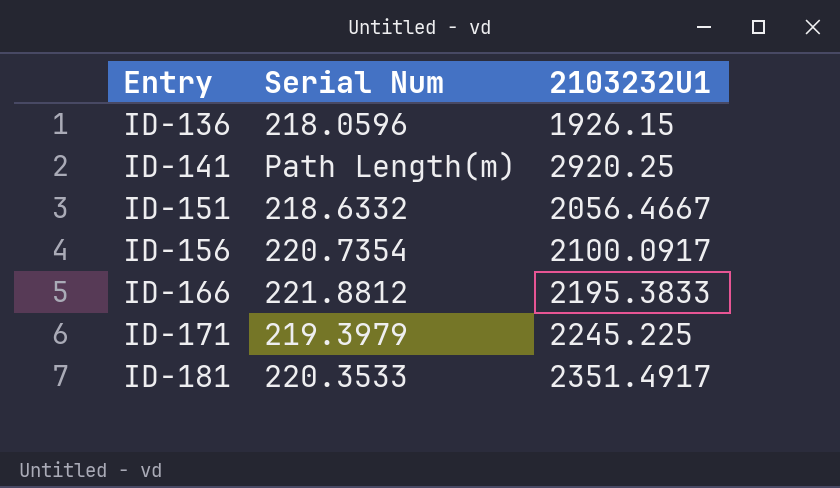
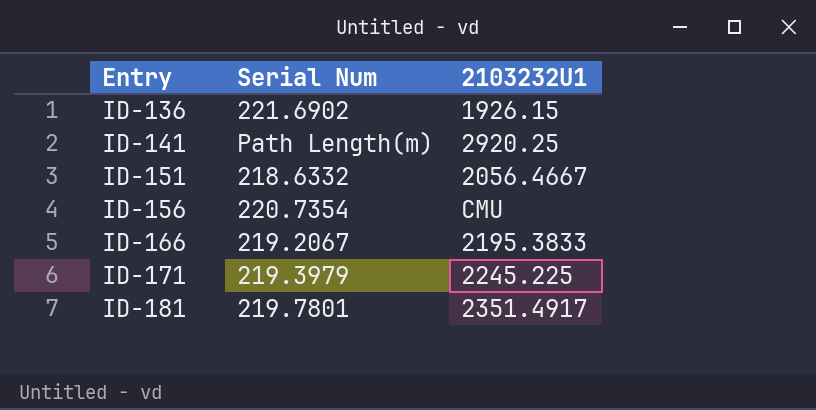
ID-136 | Serial Num: 218.0596 -> 221.6902
ID-156 | 2103232U1: 2100.0917 -> CMU
ID-166 | Serial Num: 221.8812 -> 219.2067
ID-181 | Serial Num: 220.3533 -> 219.7801

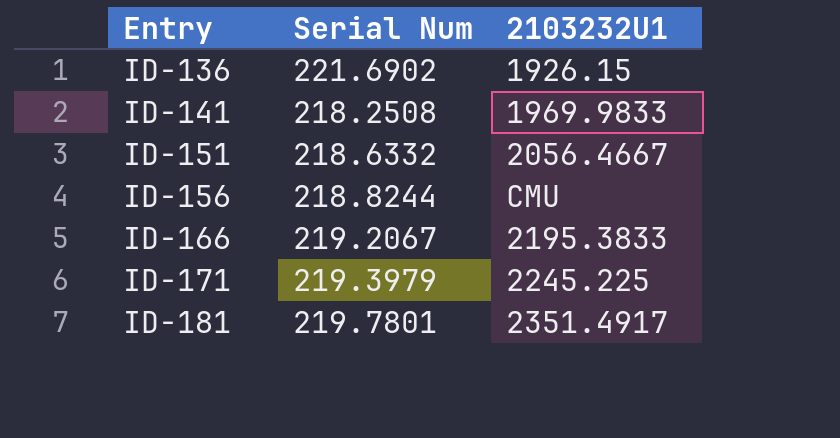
ID-141 | Serial Num: Path Length(m) -> 218.2508
ID-141 | 2103232U1: 2920.25 -> 1969.9833
ID-156 | Serial Num: 220.7354 -> 218.8244

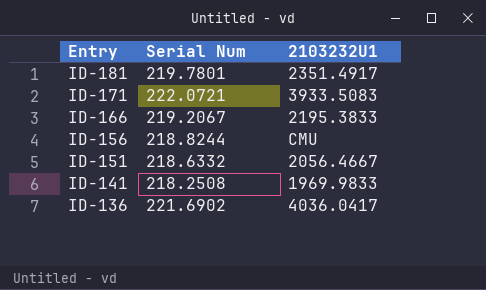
row order: Entry ascending -> Entry descending
ID-171 | Serial Num: 219.3979 -> 222.0721
ID-171 | 2103232U1: 2245.225 -> 3933.5083
ID-136 | 2103232U1: 1926.15 -> 4036.0417

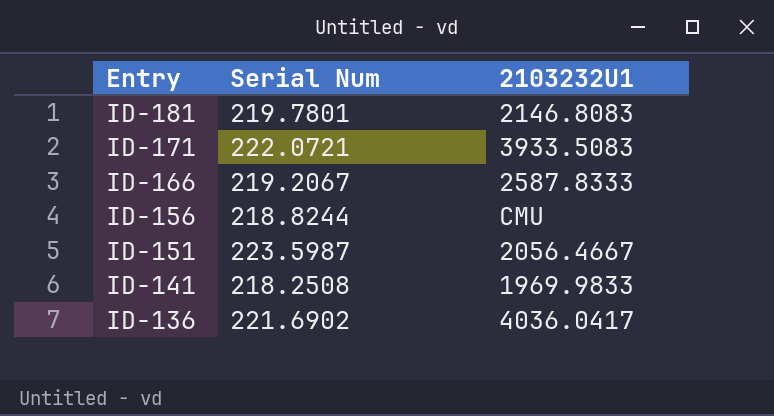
ID-181 | 2103232U1: 2351.4917 -> 2146.8083
ID-166 | 2103232U1: 2195.3833 -> 2587.8333
ID-151 | Serial Num: 218.6332 -> 223.5987

